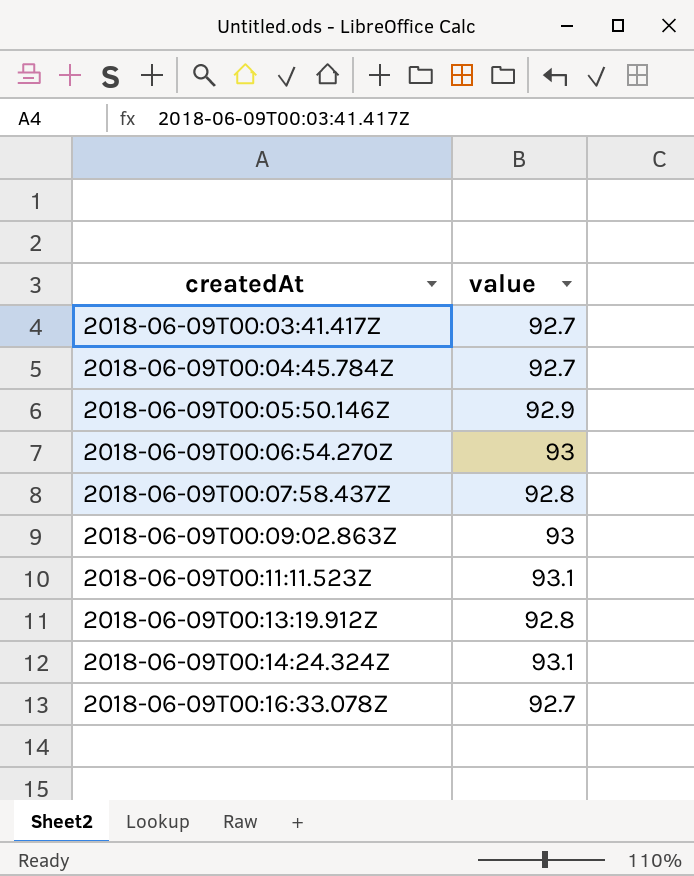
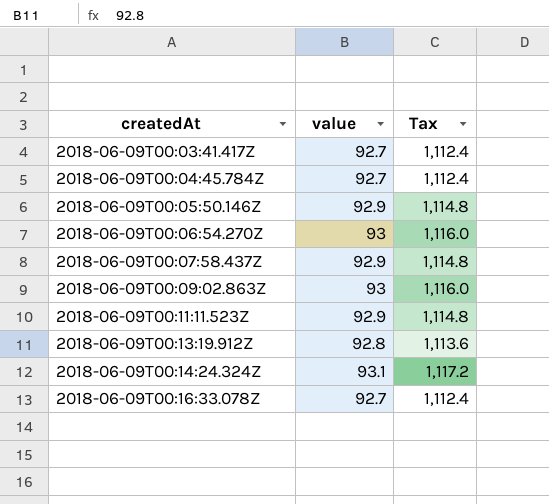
column Tax | formula: none -> [value] * 12
2018-06-09T00:07:58.437Z | value: 92.8 -> 92.9
2018-06-09T00:11:11.523Z | value: 93.1 -> 92.9

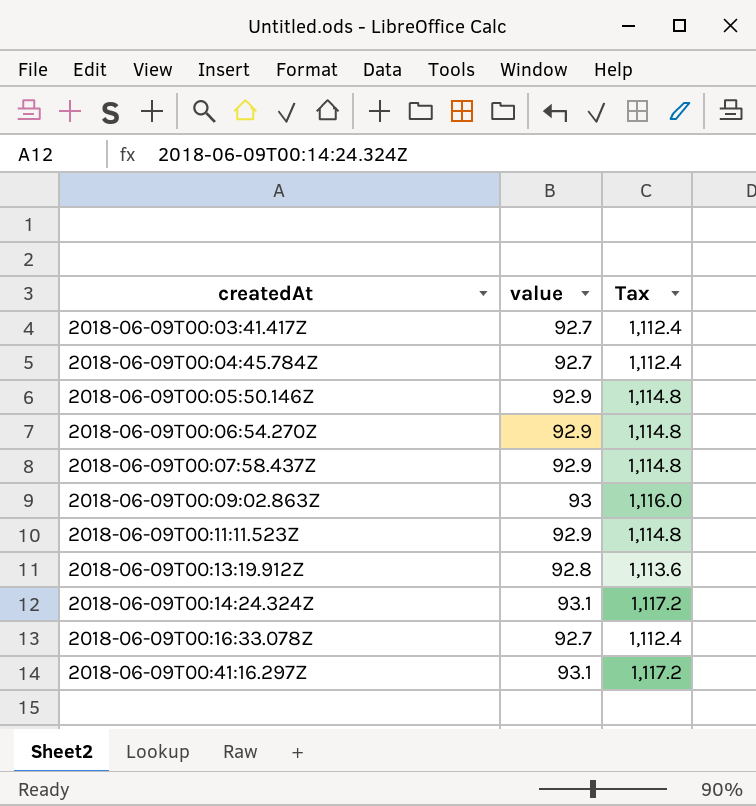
2018-06-09T00:06:54.270Z | value: 93 -> 92.9
2018-06-09T00:06:54.270Z | Tax: 1,116.0 -> 1,114.8
row 2018-06-09T00:41:16.297Z: none -> 93.1 | 1,117.2

